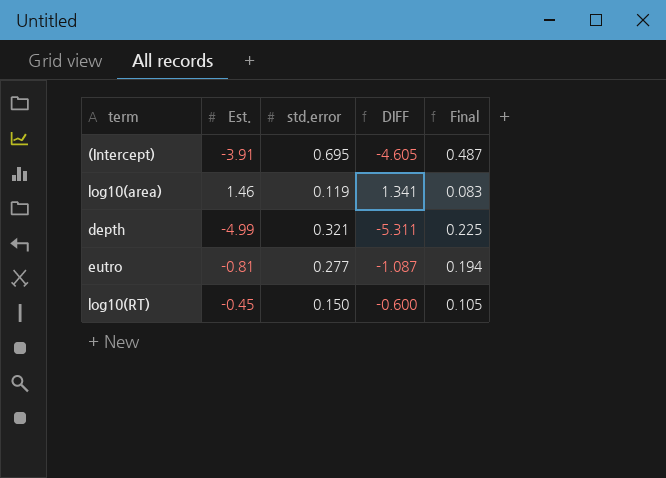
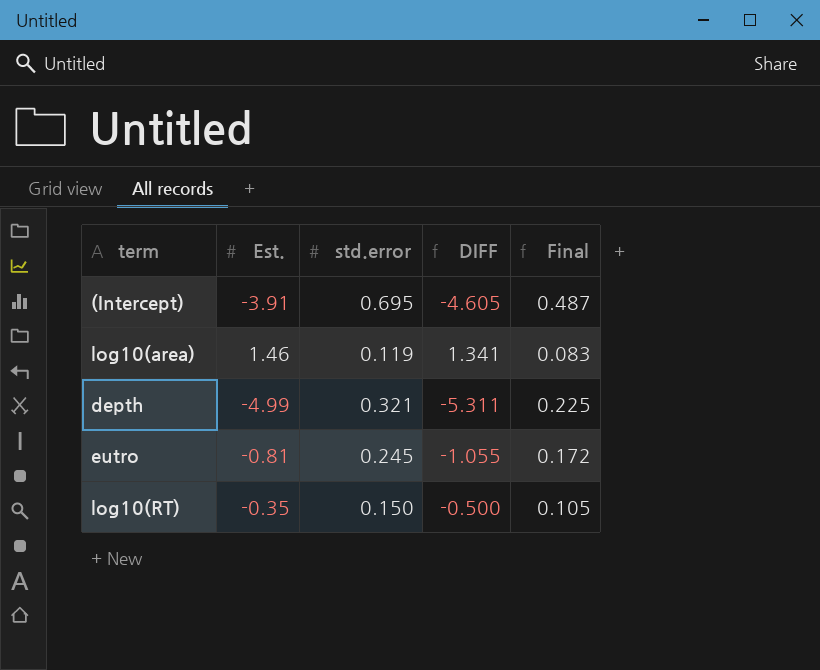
eutro | std.error: 0.277 -> 0.245
eutro | DIFF: -1.087 -> -1.055
eutro | Final: 0.194 -> 0.172
log10(RT) | Est.: -0.45 -> -0.35
log10(RT) | DIFF: -0.600 -> -0.500

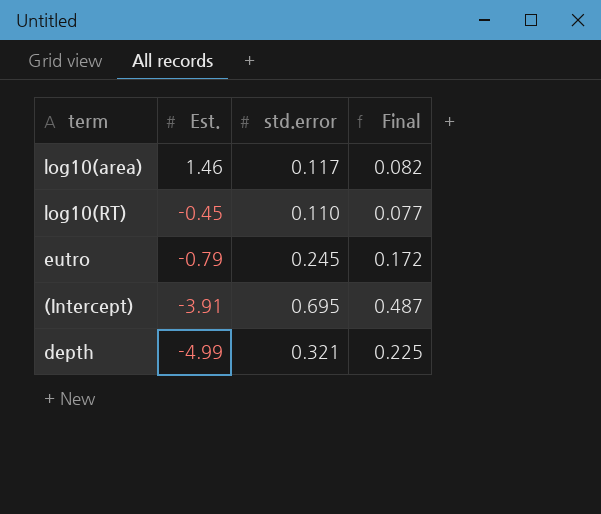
row order: none -> Est. descending
column DIFF | formula: [Est.] - [std.error] -> none
log10(area) | std.error: 0.119 -> 0.117
log10(area) | Final: 0.083 -> 0.082
log10(RT) | Est.: -0.35 -> -0.45
log10(RT) | std.error: 0.150 -> 0.110
log10(RT) | Final: 0.105 -> 0.077
eutro | Est.: -0.81 -> -0.79

